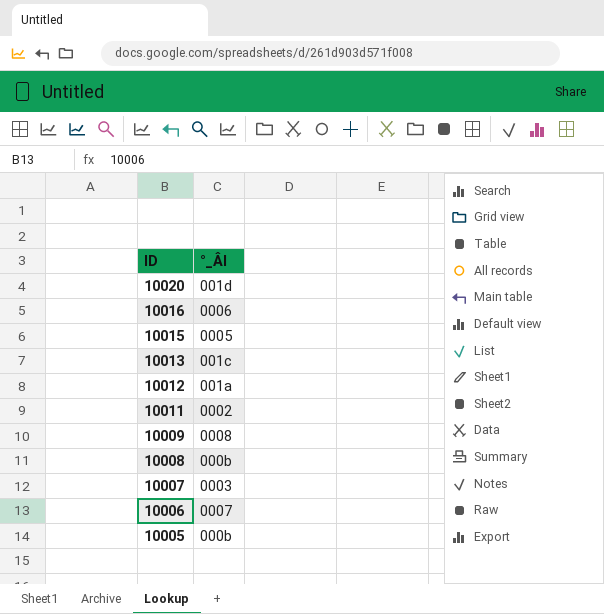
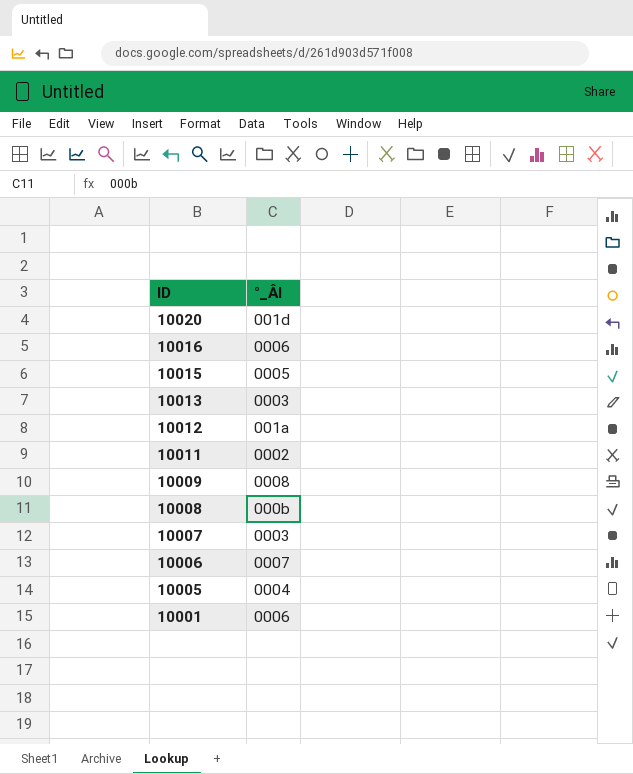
10013 | °_ÂI: 001c -> 0003
10005 | °_ÂI: 000b -> 0004
row 10001: none -> 0006

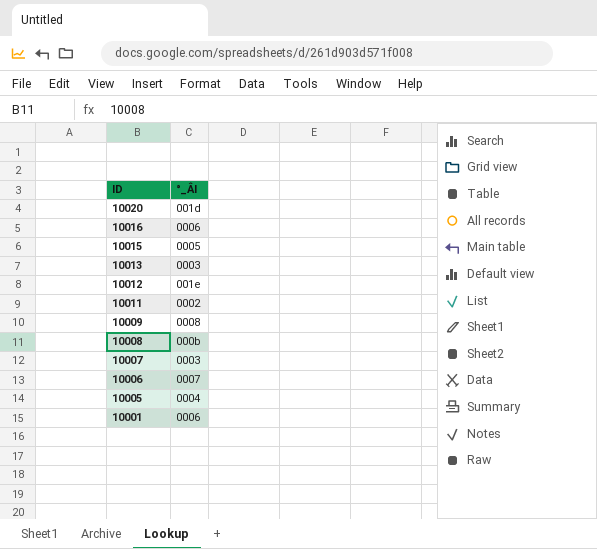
10012 | °_ÂI: 001a -> 001e

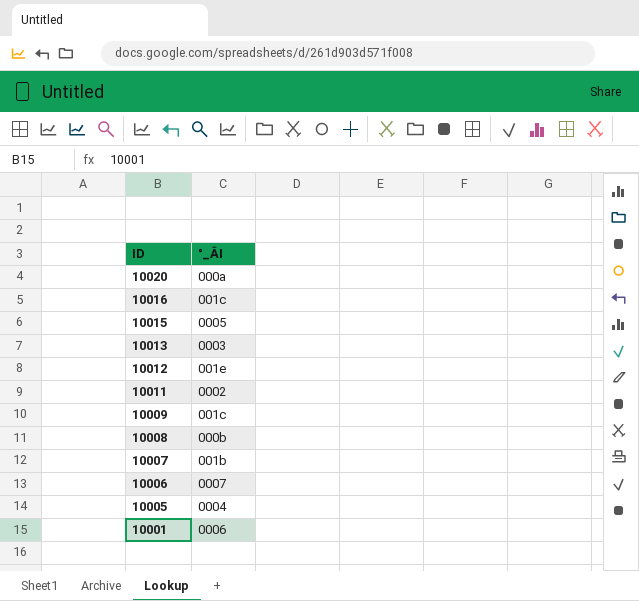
10020 | °_ÂI: 001d -> 000a
10016 | °_ÂI: 0006 -> 001c
10009 | °_ÂI: 0008 -> 001c
10007 | °_ÂI: 0003 -> 001b

